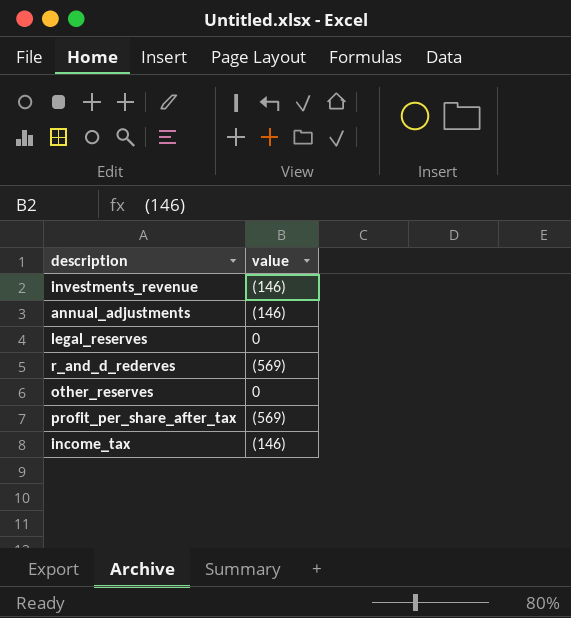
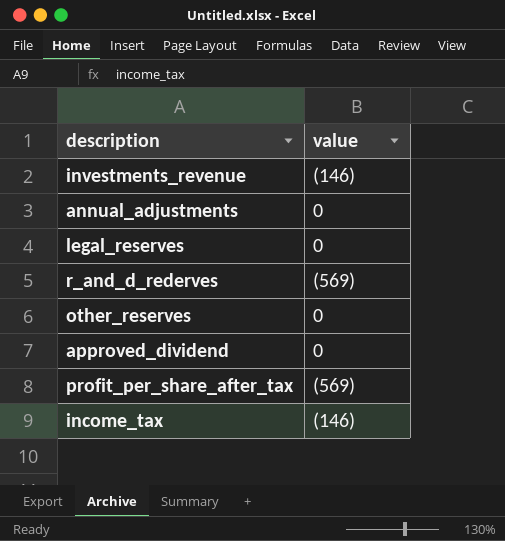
annual_adjustments | value: (146) -> 0
row approved_dividend: none -> 0

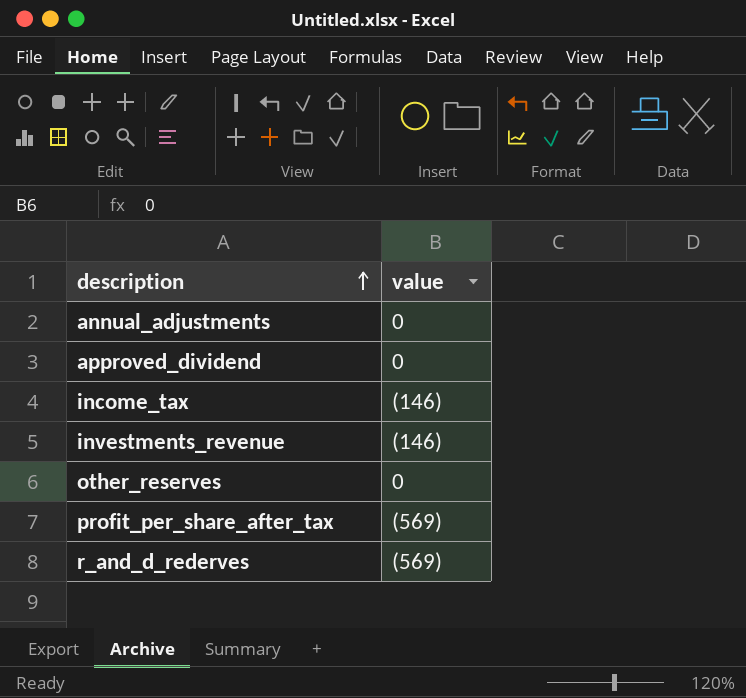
row order: none -> description ascending
row legal_reserves: 0 -> none

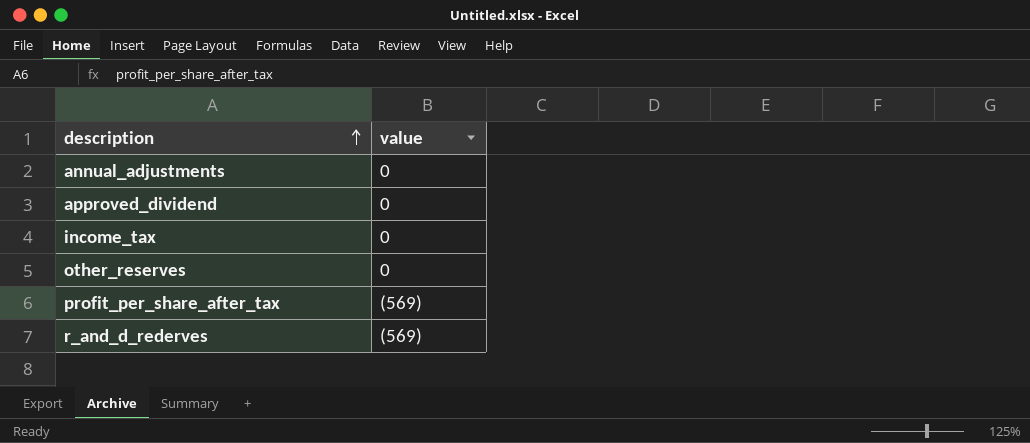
row investments_revenue: (146) -> none
income_tax | value: (146) -> 0

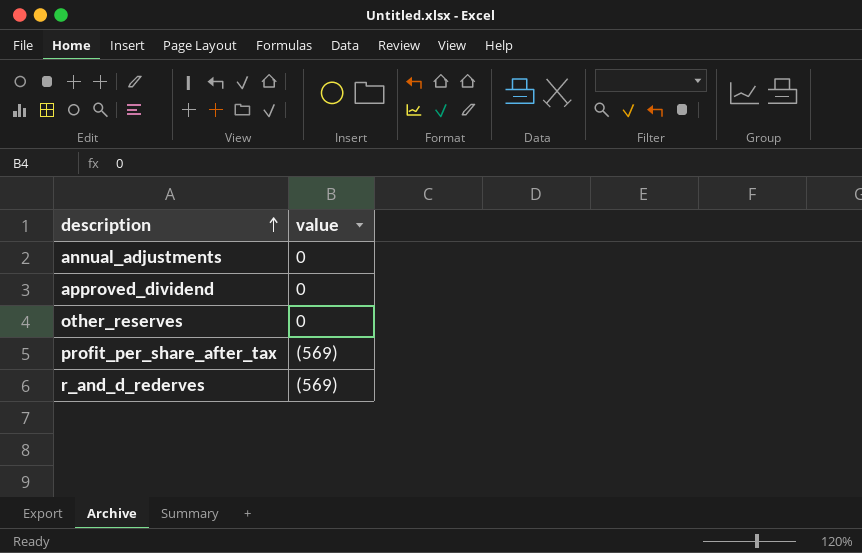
row income_tax: 0 -> none

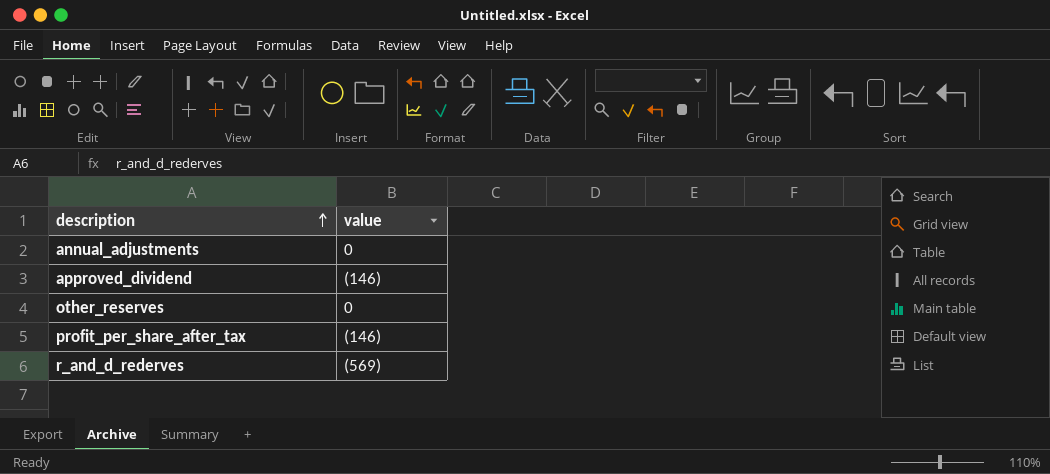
approved_dividend | value: 0 -> (146)
profit_per_share_after_tax | value: (569) -> (146)

